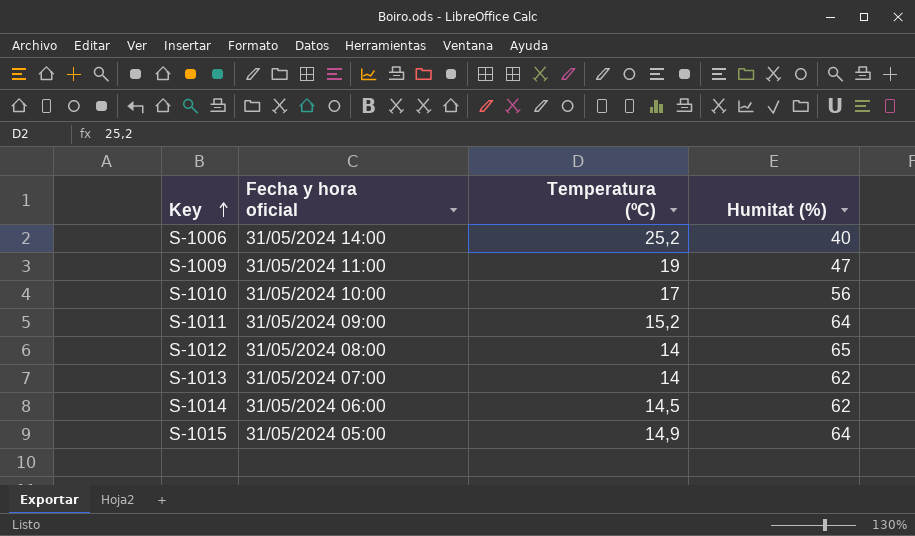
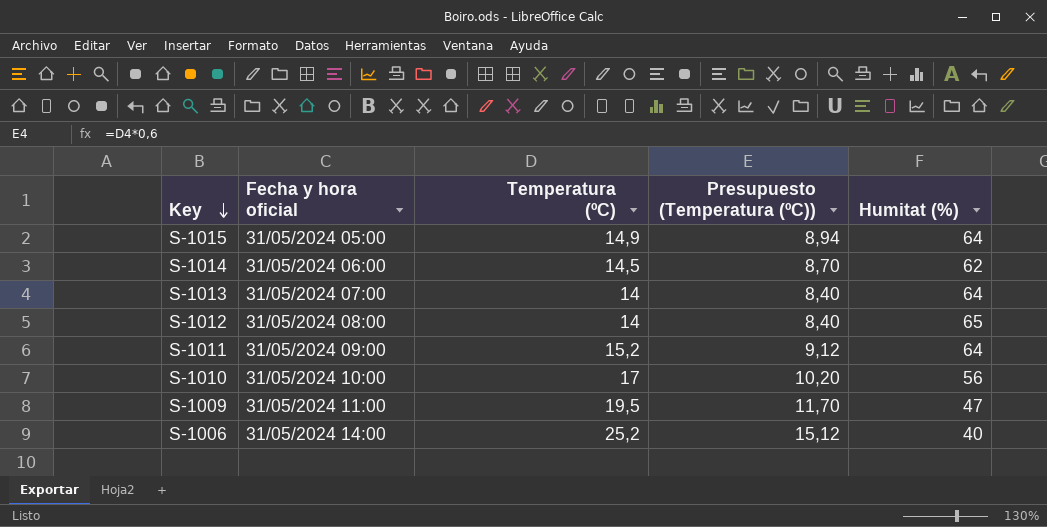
row order: Key ascending -> Key descending
column Presupuesto (Temperatura (ºC)) | formula: none -> [Temperatura (ºC)] * 0,6
S-1013 | Humitat (%): 62 -> 64
S-1009 | Temperatura (ºC): 19 -> 19,5

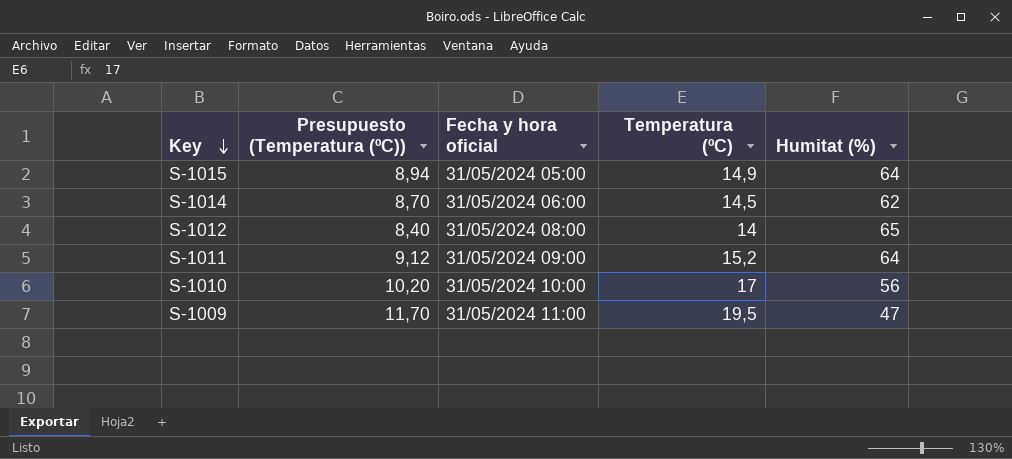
column Presupuesto (Temperatura (ºC)) | position: 4 -> 2
row S-1013: 31/05/2024 07:00 | 14 | 8,40 | 64 -> none
row S-1006: 31/05/2024 14:00 | 25,2 | 15,12 | 40 -> none

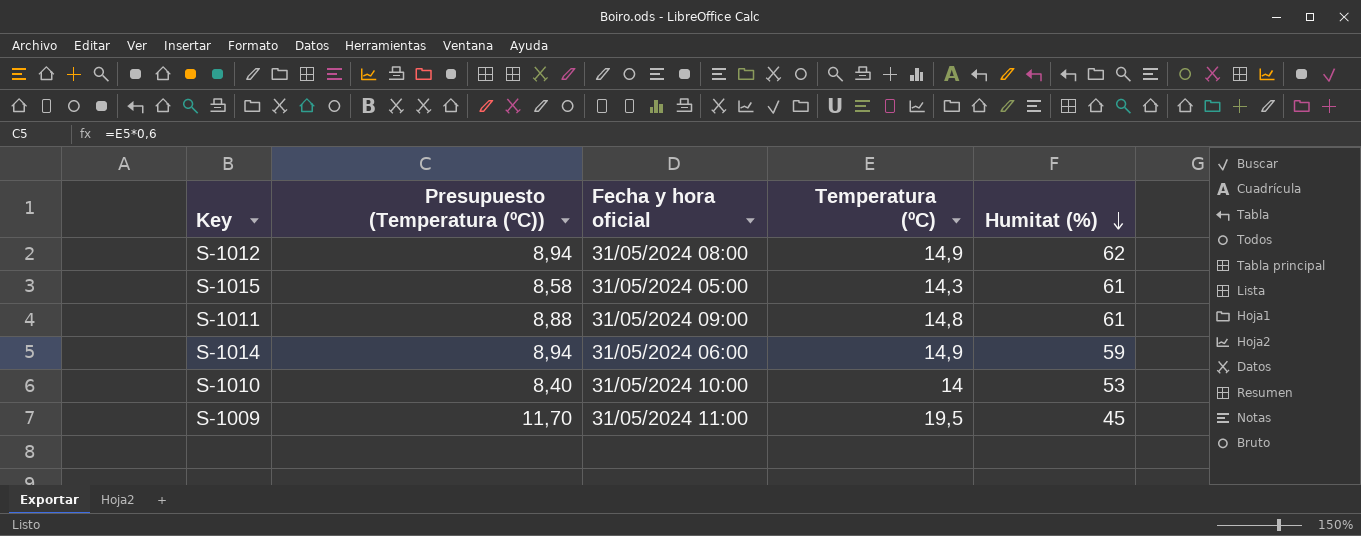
row order: Key descending -> Humitat (%) descending
S-1012 | Presupuesto (Temperatura (ºC)): 8,40 -> 8,94
S-1012 | Temperatura (ºC): 14 -> 14,9
S-1012 | Humitat (%): 65 -> 62
S-1015 | Presupuesto (Temperatura (ºC)): 8,94 -> 8,58
S-1015 | Temperatura (ºC): 14,9 -> 14,3
S-1015 | Humitat (%): 64 -> 61
S-1011 | Presupuesto (Temperatura (ºC)): 9,12 -> 8,88
S-1011 | Temperatura (ºC): 15,2 -> 14,8
S-1011 | Humitat (%): 64 -> 61
S-1014 | Presupuesto (Temperatura (ºC)): 8,70 -> 8,94
S-1014 | Temperatura (ºC): 14,5 -> 14,9
S-1014 | Humitat (%): 62 -> 59
S-1010 | Presupuesto (Temperatura (ºC)): 10,20 -> 8,40
S-1010 | Temperatura (ºC): 17 -> 14
S-1010 | Humitat (%): 56 -> 53
S-1009 | Humitat (%): 47 -> 45

